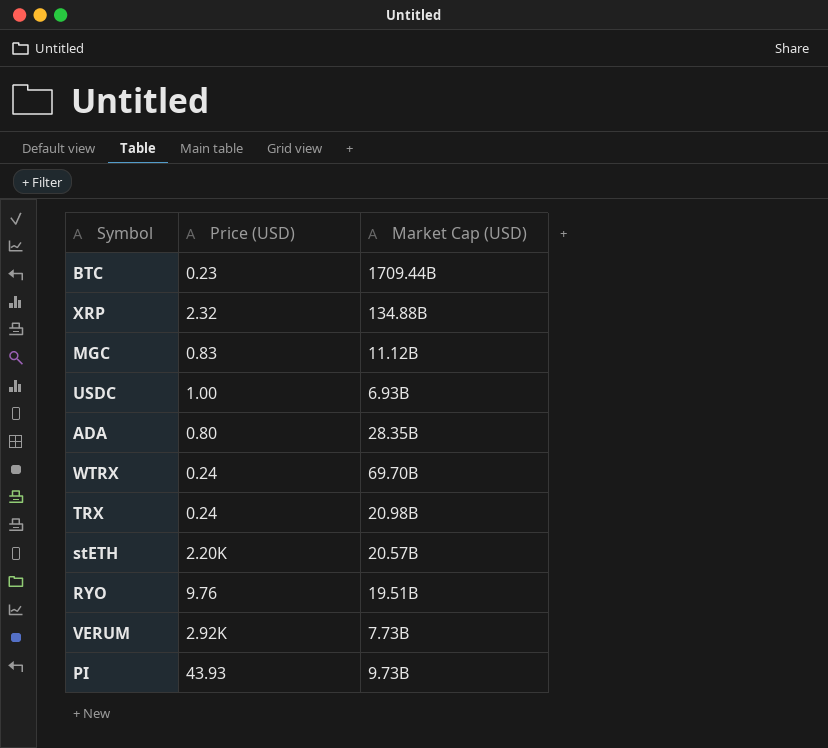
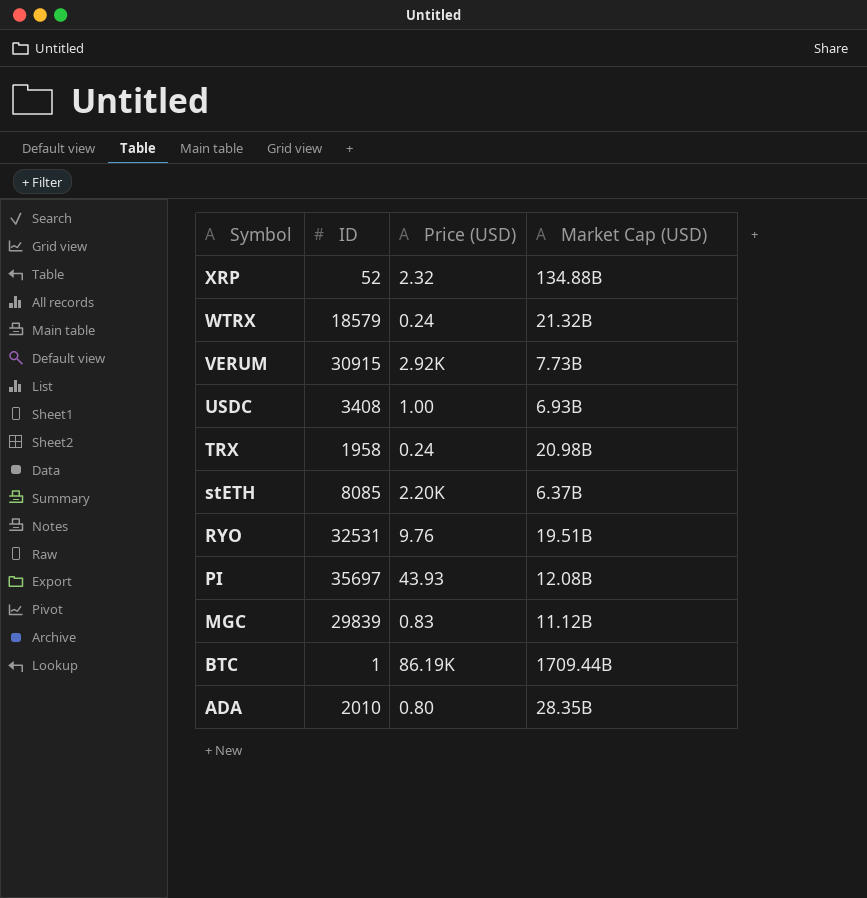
row order: none -> Symbol descending
column ID | position: none -> 2
WTRX | Market Cap (USD): 69.70B -> 21.32B
stETH | Market Cap (USD): 20.57B -> 6.37B
PI | Market Cap (USD): 9.73B -> 12.08B
BTC | Price (USD): 0.23 -> 86.19K

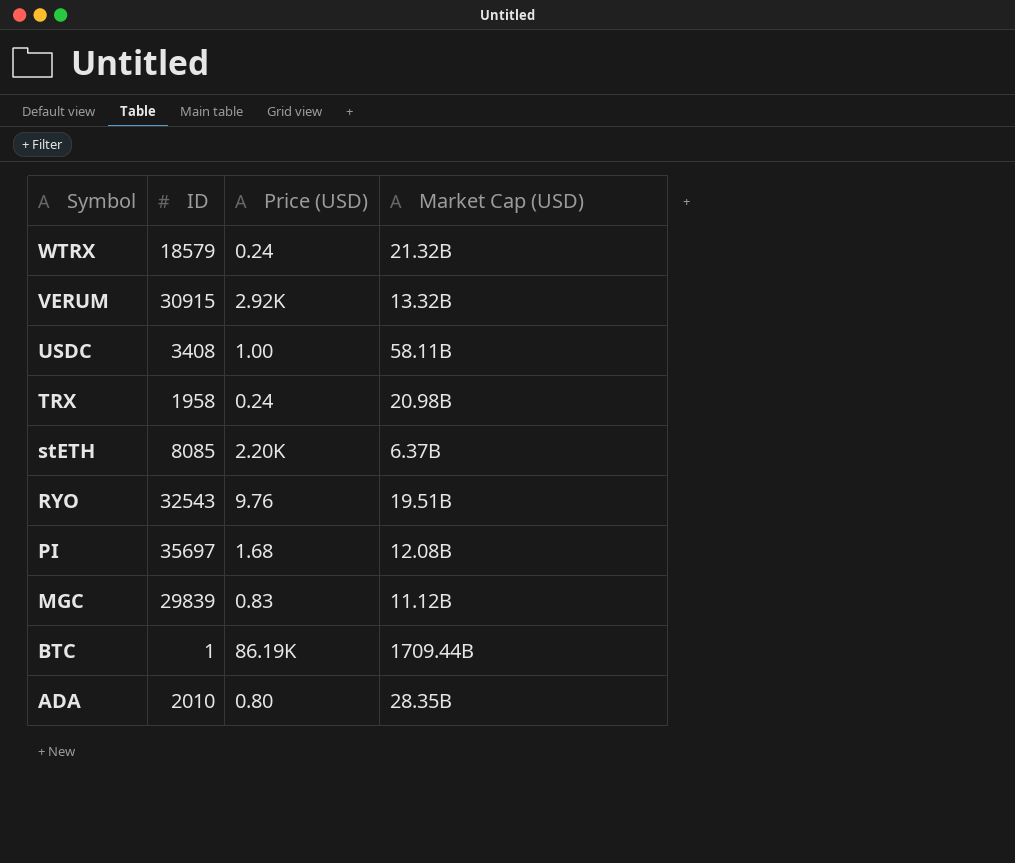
row XRP: 52 | 2.32 | 134.88B -> none
VERUM | Market Cap (USD): 7.73B -> 13.32B
USDC | Market Cap (USD): 6.93B -> 58.11B
RYO | ID: 32531 -> 32543
PI | Price (USD): 43.93 -> 1.68

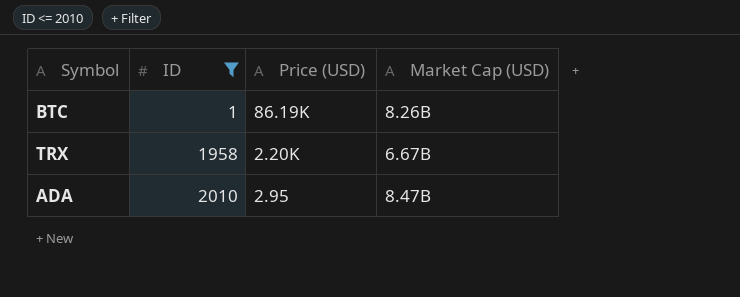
filter: none -> ID <= 2010
row order: Symbol descending -> ID ascending
BTC | Market Cap (USD): 1709.44B -> 8.26B
TRX | Price (USD): 0.24 -> 2.20K
TRX | Market Cap (USD): 20.98B -> 6.67B
ADA | Price (USD): 0.80 -> 2.95
ADA | Market Cap (USD): 28.35B -> 8.47B

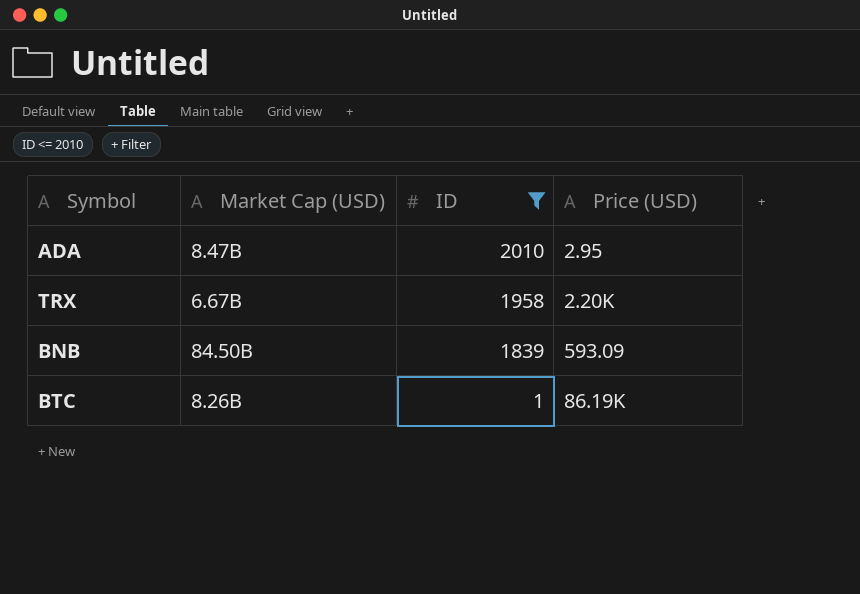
row order: ID ascending -> ID descending
column Market Cap (USD) | position: 4 -> 2
row BNB: none -> 84.50B | 1839 | 593.09

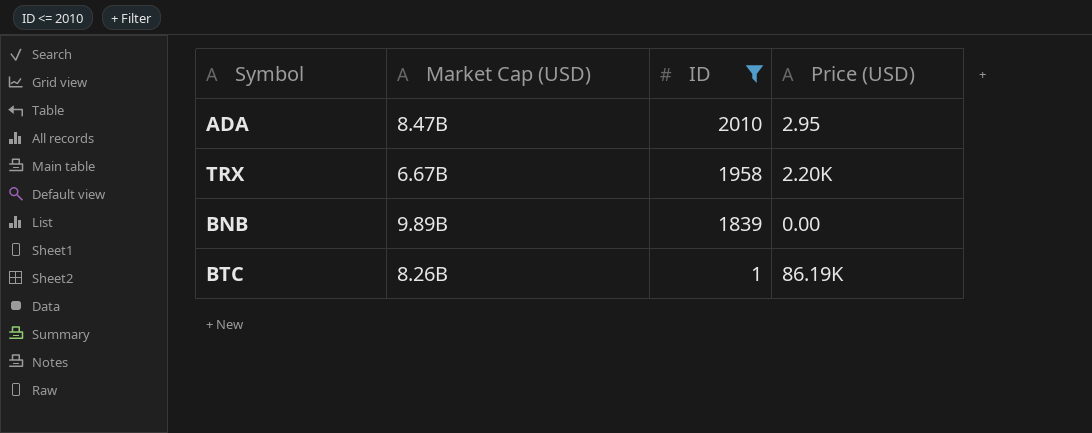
BNB | Market Cap (USD): 84.50B -> 9.89B
BNB | Price (USD): 593.09 -> 0.00

